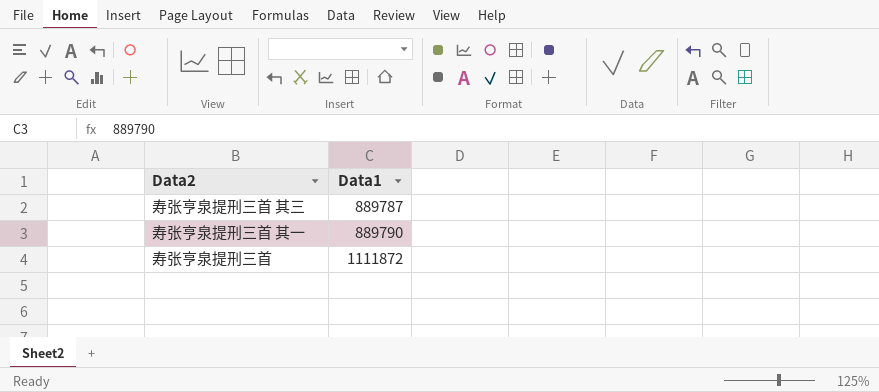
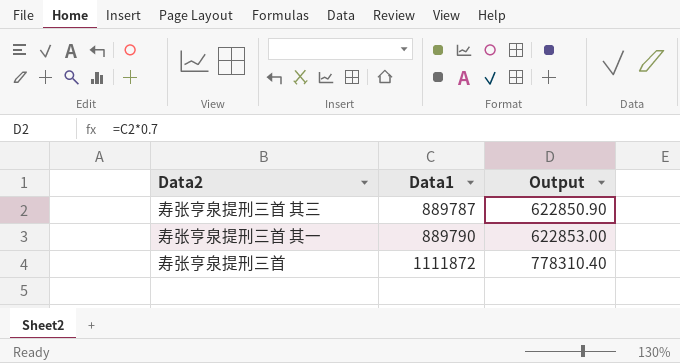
column Output | formula: none -> [Data1] * 0.7

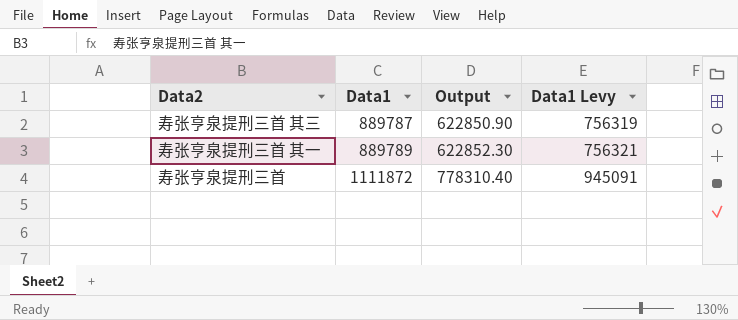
column Data1 Levy | formula: none -> [Data1] * 0.85
寿张亨泉提刑三首 其一 | Data1: 889790 -> 889789
寿张亨泉提刑三首 其一 | Output: 622853.00 -> 622852.30

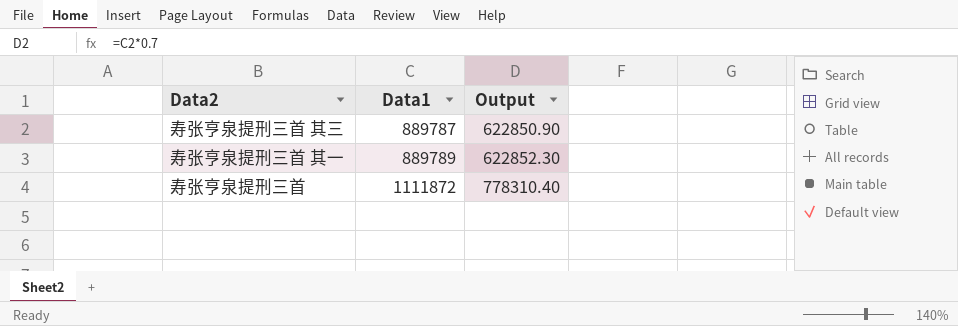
column Data1 Levy | formula: [Data1] * 0.85 -> none

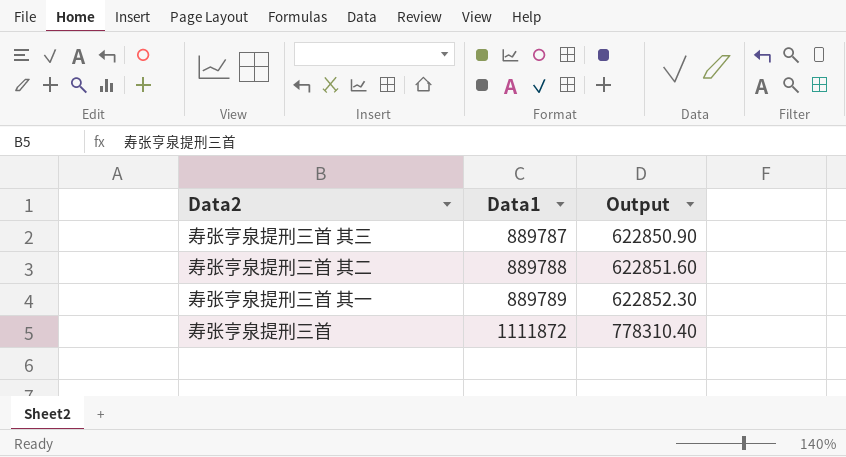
row 寿张亨泉提刑三首 其二: none -> 889788 | 622851.60

